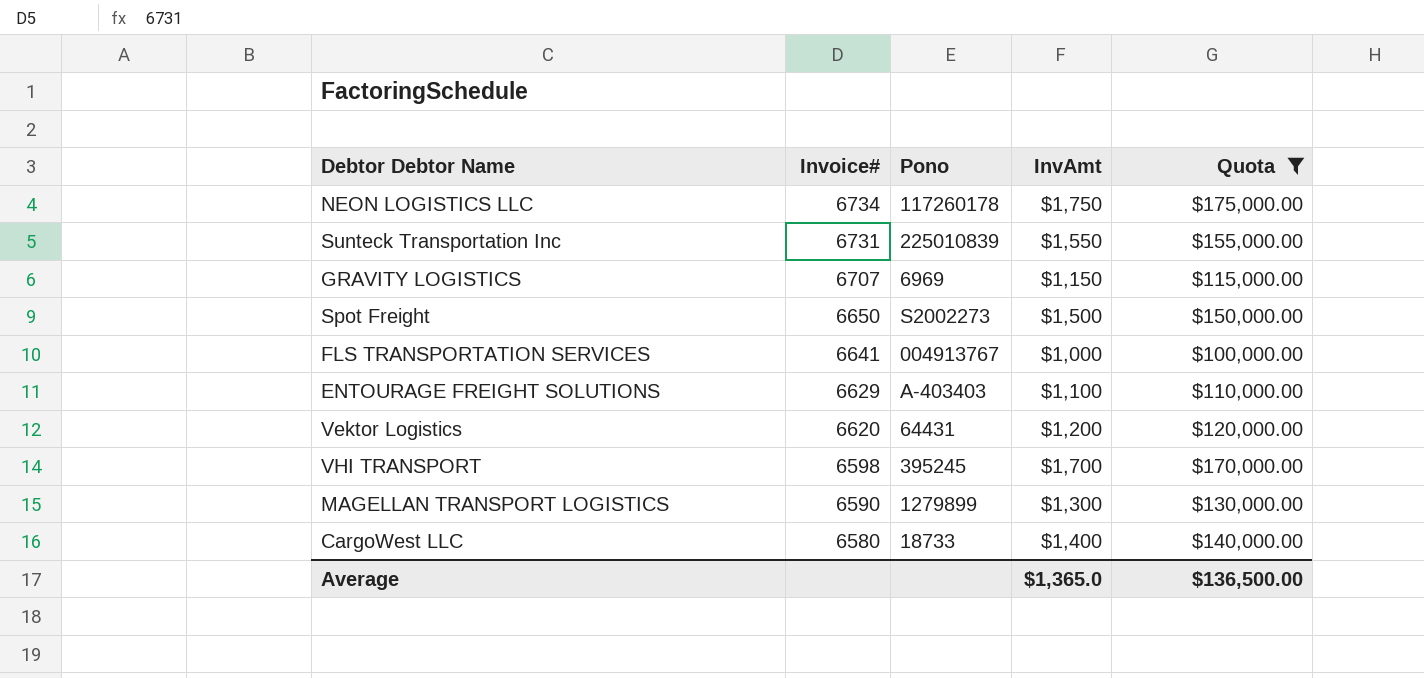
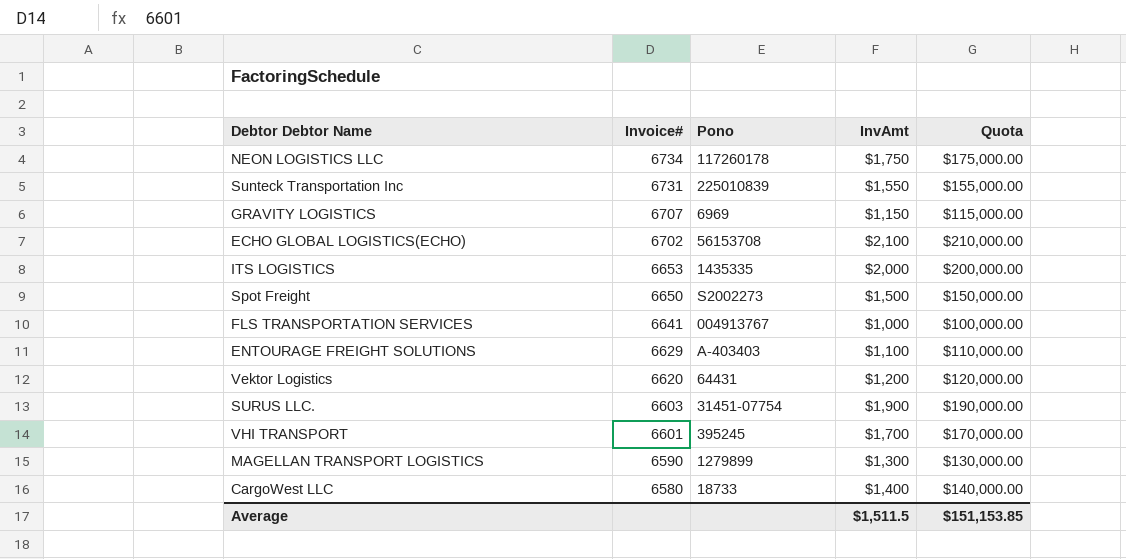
filter: Quota <= $175,000.00 -> none
VHI TRANSPORT | Invoice#: 6598 -> 6601
Average | InvAmt: $1,365.0 -> $1,511.5
Average | Quota: $136,500.00 -> $151,153.85

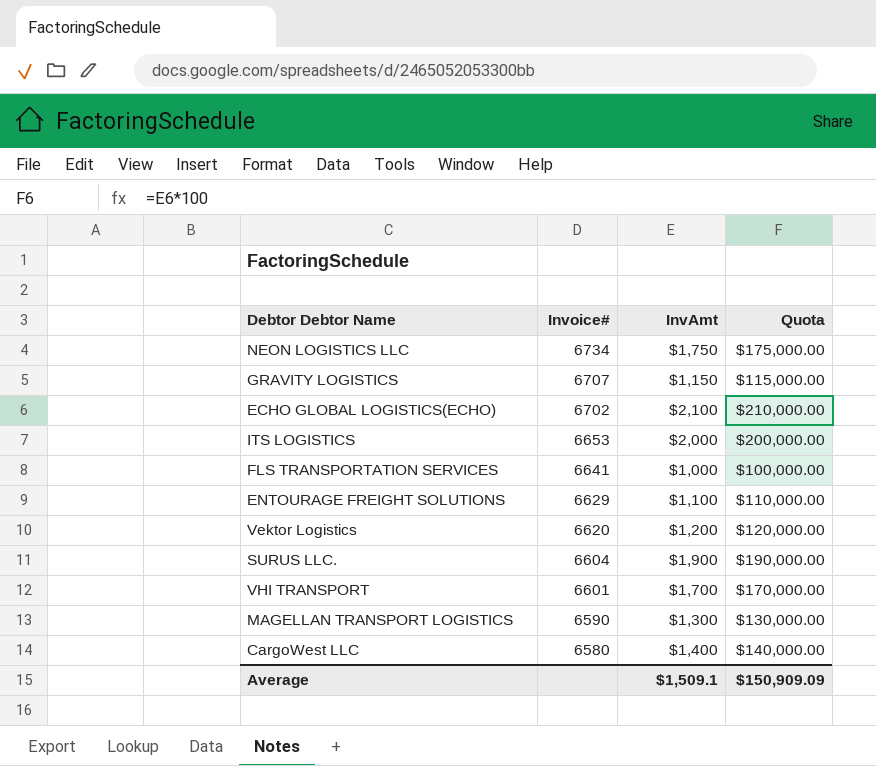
column Pono | position: 3 -> none
row Sunteck Transportation Inc: 6731 | 225010839 | $1,550 | $155,000.00 -> none
row Spot Freight: 6650 | S2002273 | $1,500 | $150,000.00 -> none
SURUS LLC. | Invoice#: 6603 -> 6604
Average | InvAmt: $1,511.5 -> $1,509.1
Average | Quota: $151,153.85 -> $150,909.09

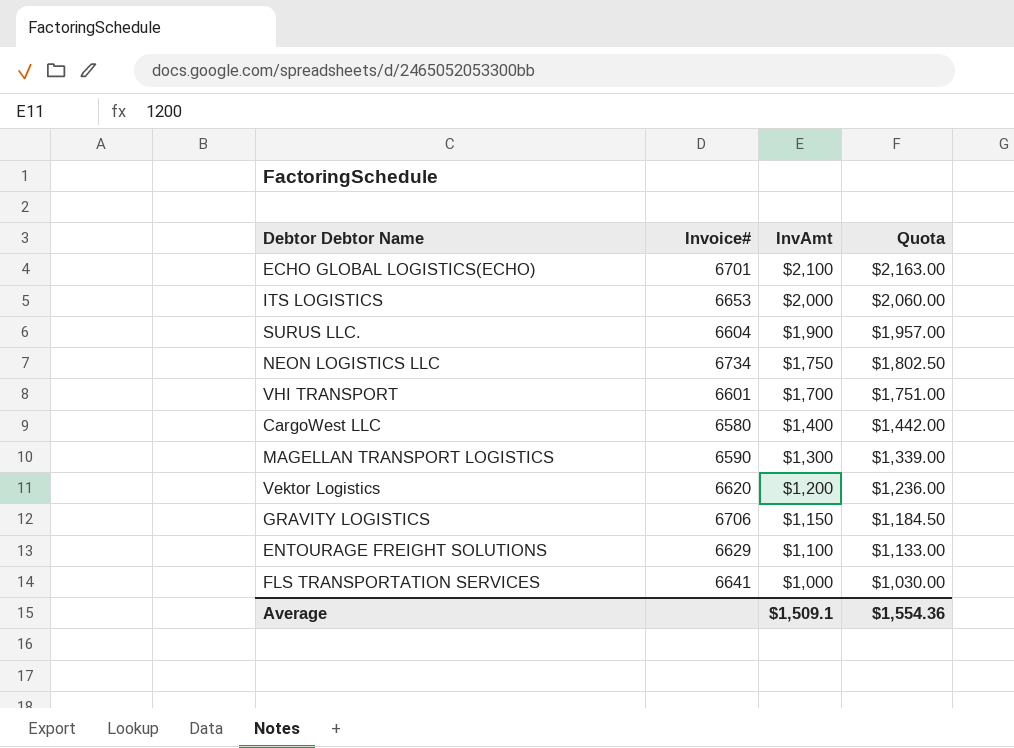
row order: Invoice# descending -> InvAmt descending
column Quota | formula: [InvAmt] * 100 -> [InvAmt] * 1.03
ECHO GLOBAL LOGISTICS(ECHO) | Invoice#: 6702 -> 6701
GRAVITY LOGISTICS | Invoice#: 6707 -> 6706
Average | Quota: $150,909.09 -> $1,554.36

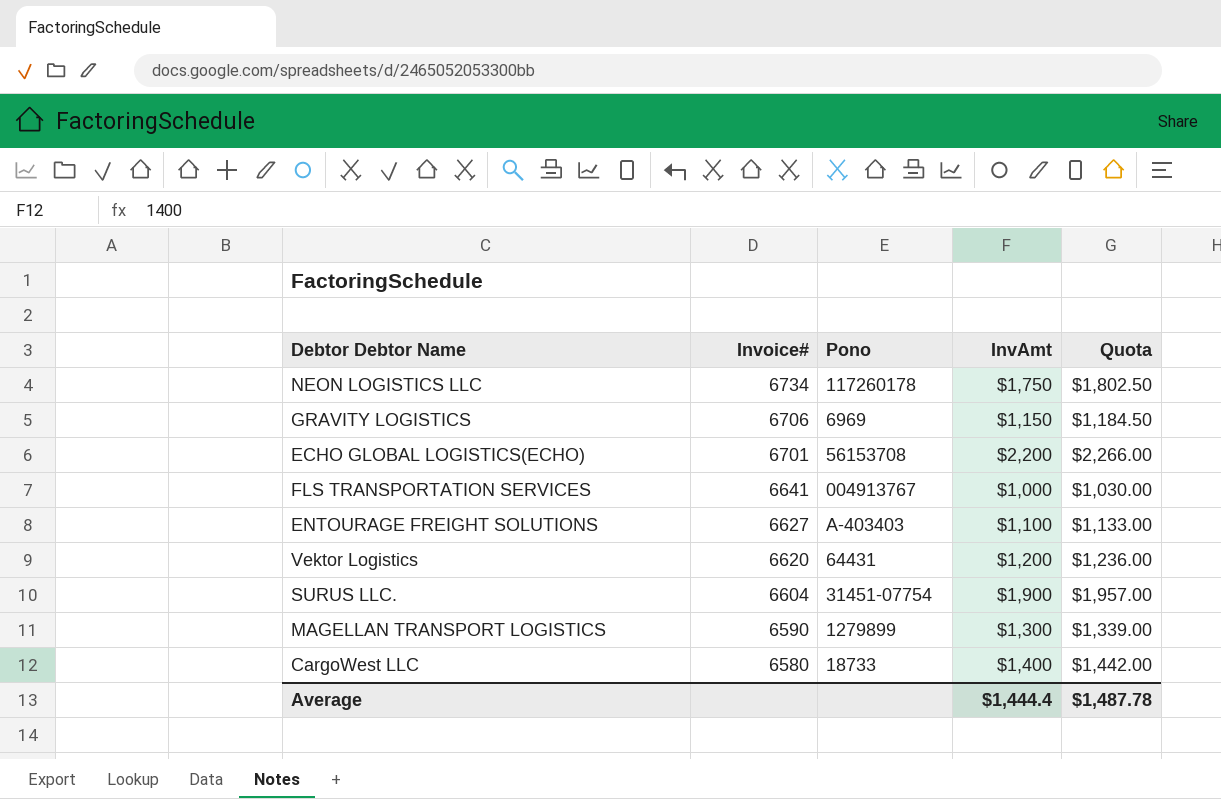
row order: InvAmt descending -> Invoice# descending
column Pono | position: none -> 3
row ITS LOGISTICS: 6653 | $2,000 | $2,060.00 -> none
row VHI TRANSPORT: 6601 | $1,700 | $1,751.00 -> none
ECHO GLOBAL LOGISTICS(ECHO) | InvAmt: $2,100 -> $2,200
ECHO GLOBAL LOGISTICS(ECHO) | Quota: $2,163.00 -> $2,266.00
ENTOURAGE FREIGHT SOLUTIONS | Invoice#: 6629 -> 6627
Average | InvAmt: $1,509.1 -> $1,444.4
Average | Quota: $1,554.36 -> $1,487.78

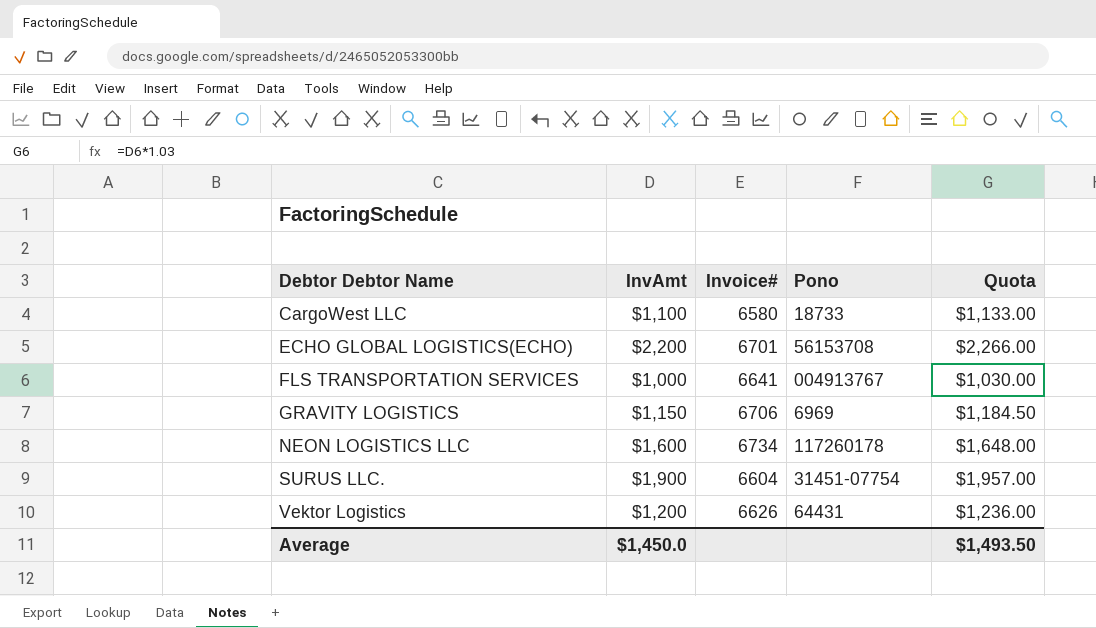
row order: Invoice# descending -> Debtor Debtor Name ascending
column InvAmt | position: 4 -> 2
row ENTOURAGE FREIGHT SOLUTIONS: 6627 | A-403403 | $1,100 | $1,133.00 -> none
row MAGELLAN TRANSPORT LOGISTICS: 6590 | 1279899 | $1,300 | $1,339.00 -> none
CargoWest LLC | InvAmt: $1,400 -> $1,100
CargoWest LLC | Quota: $1,442.00 -> $1,133.00
NEON LOGISTICS LLC | InvAmt: $1,750 -> $1,600
NEON LOGISTICS LLC | Quota: $1,802.50 -> $1,648.00
Vektor Logistics | Invoice#: 6620 -> 6626
Average | InvAmt: $1,444.4 -> $1,450.0
Average | Quota: $1,487.78 -> $1,493.50

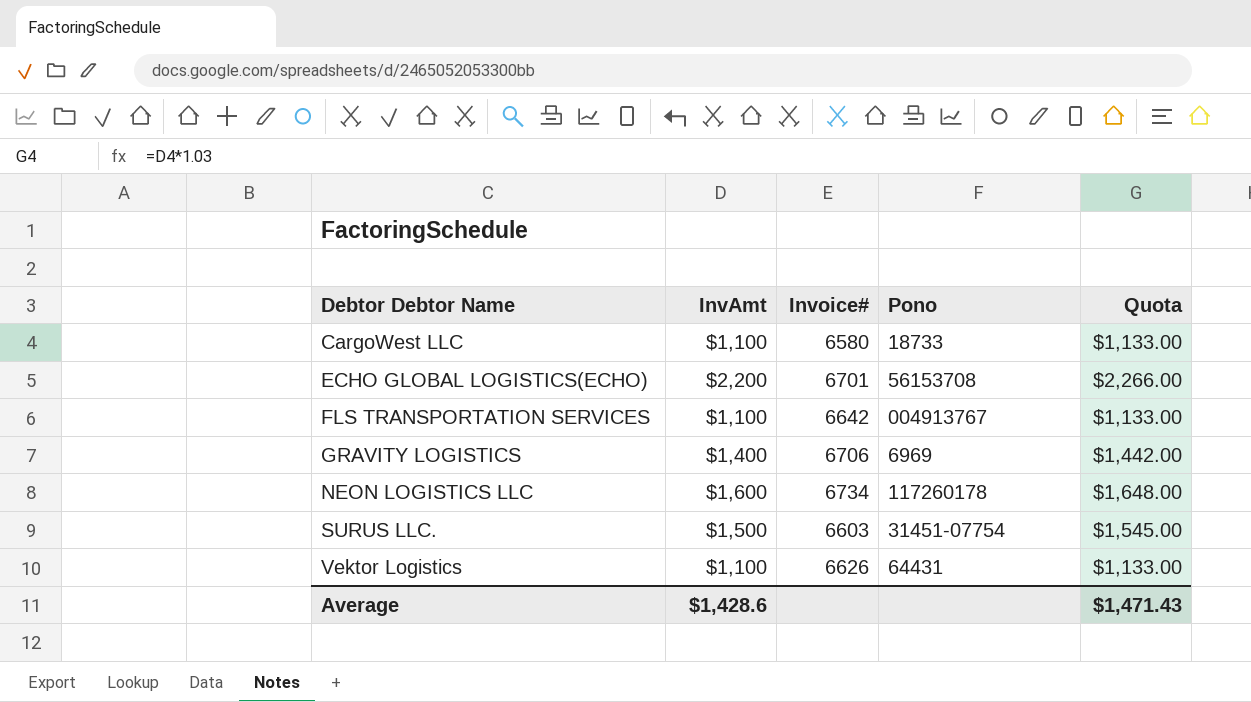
FLS TRANSPORTATION SERVICES | InvAmt: $1,000 -> $1,100
FLS TRANSPORTATION SERVICES | Invoice#: 6641 -> 6642
FLS TRANSPORTATION SERVICES | Quota: $1,030.00 -> $1,133.00
GRAVITY LOGISTICS | InvAmt: $1,150 -> $1,400
GRAVITY LOGISTICS | Quota: $1,184.50 -> $1,442.00
SURUS LLC. | InvAmt: $1,900 -> $1,500
SURUS LLC. | Invoice#: 6604 -> 6603
SURUS LLC. | Quota: $1,957.00 -> $1,545.00
Vektor Logistics | InvAmt: $1,200 -> $1,100
Vektor Logistics | Quota: $1,236.00 -> $1,133.00
Average | InvAmt: $1,450.0 -> $1,428.6
Average | Quota: $1,493.50 -> $1,471.43

